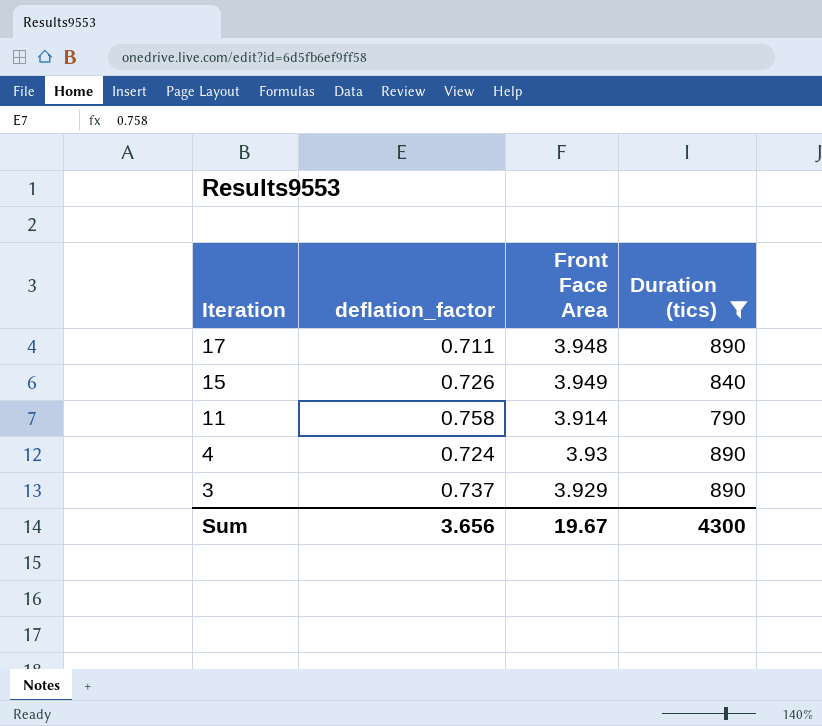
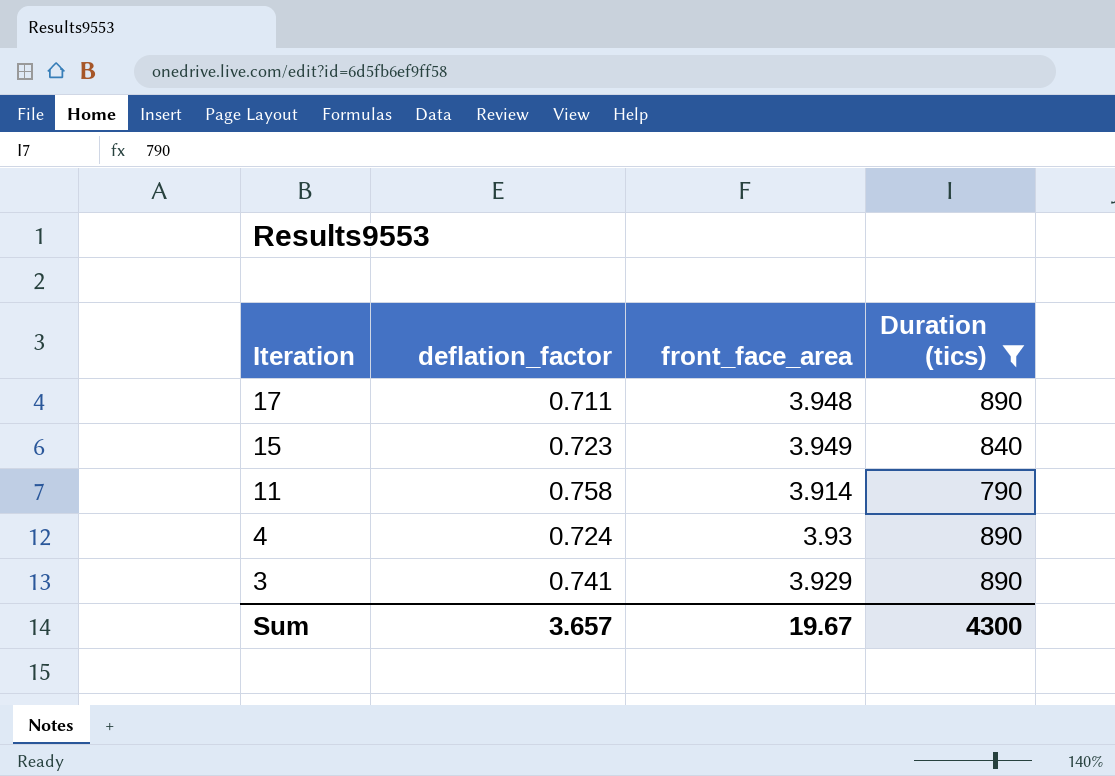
column name: Front Face Area -> front_face_area
15 | deflation_factor: 0.726 -> 0.723
3 | deflation_factor: 0.737 -> 0.741
Sum | deflation_factor: 3.656 -> 3.657

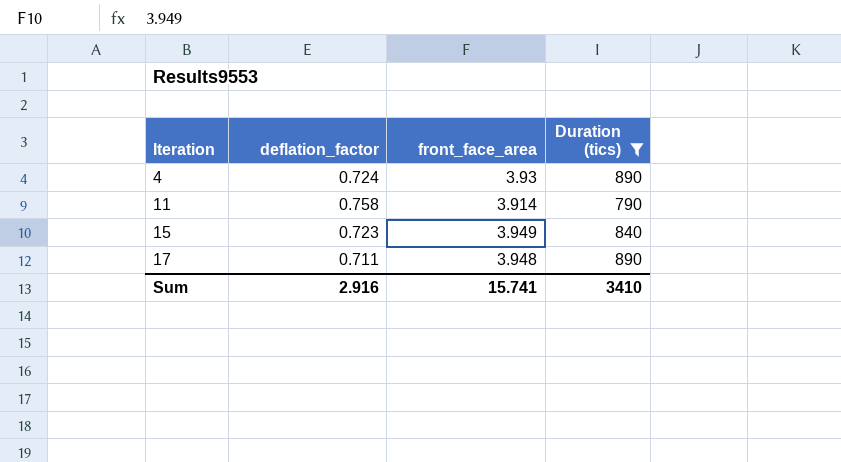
row order: Iteration descending -> Iteration ascending
row 3: 0.741 | 3.929 | 890 -> none
Sum | deflation_factor: 3.657 -> 2.916
Sum | front_face_area: 19.67 -> 15.741
Sum | Duration (tics): 4300 -> 3410

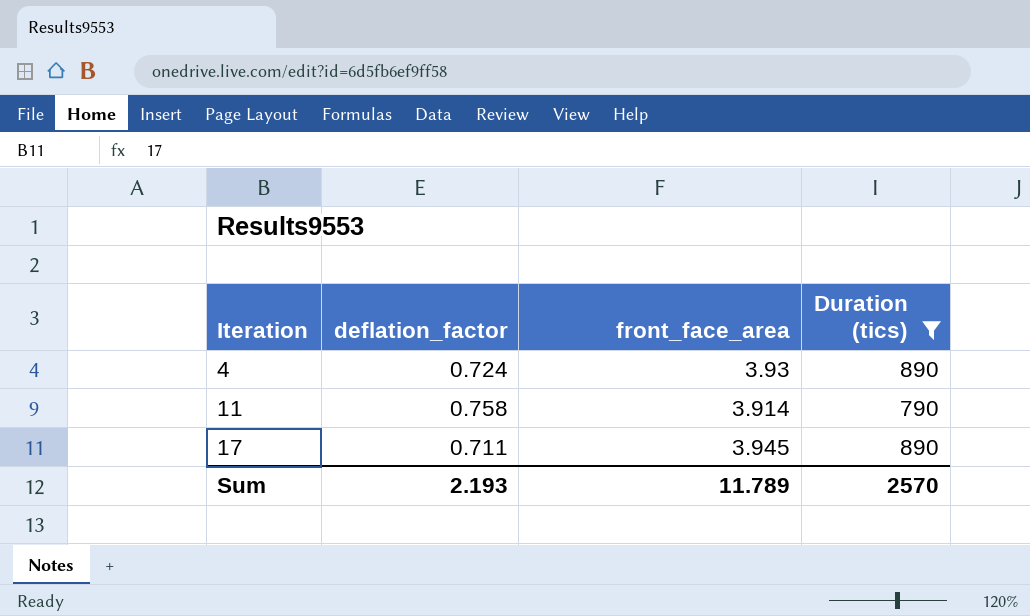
row 15: 0.723 | 3.949 | 840 -> none
17 | front_face_area: 3.948 -> 3.945
Sum | deflation_factor: 2.916 -> 2.193
Sum | front_face_area: 15.741 -> 11.789
Sum | Duration (tics): 3410 -> 2570

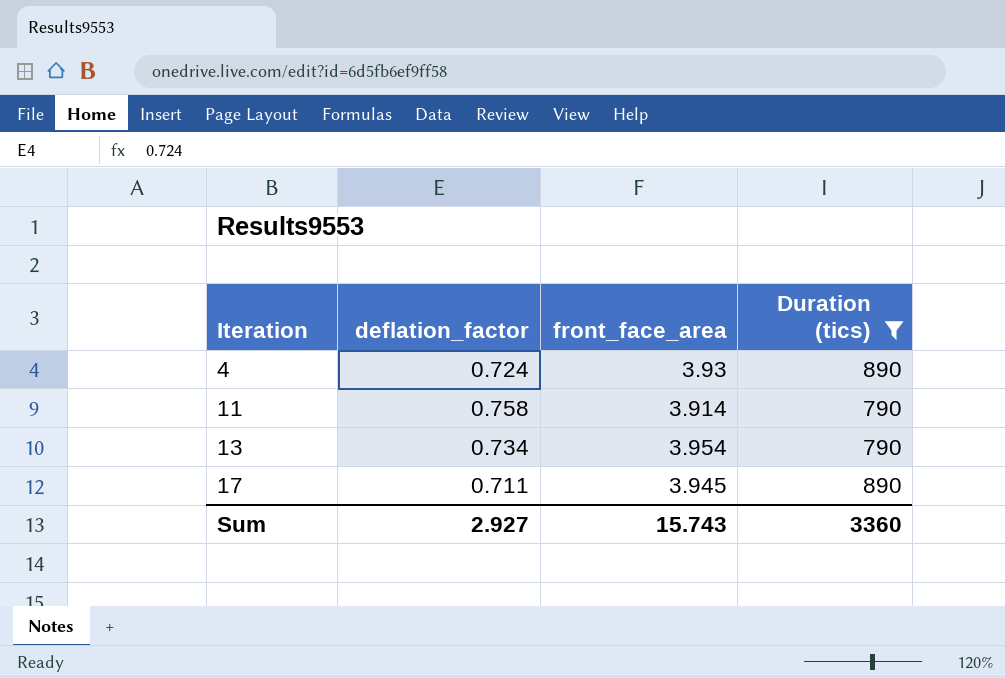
row 13: none -> 0.734 | 3.954 | 790
Sum | deflation_factor: 2.193 -> 2.927
Sum | front_face_area: 11.789 -> 15.743
Sum | Duration (tics): 2570 -> 3360

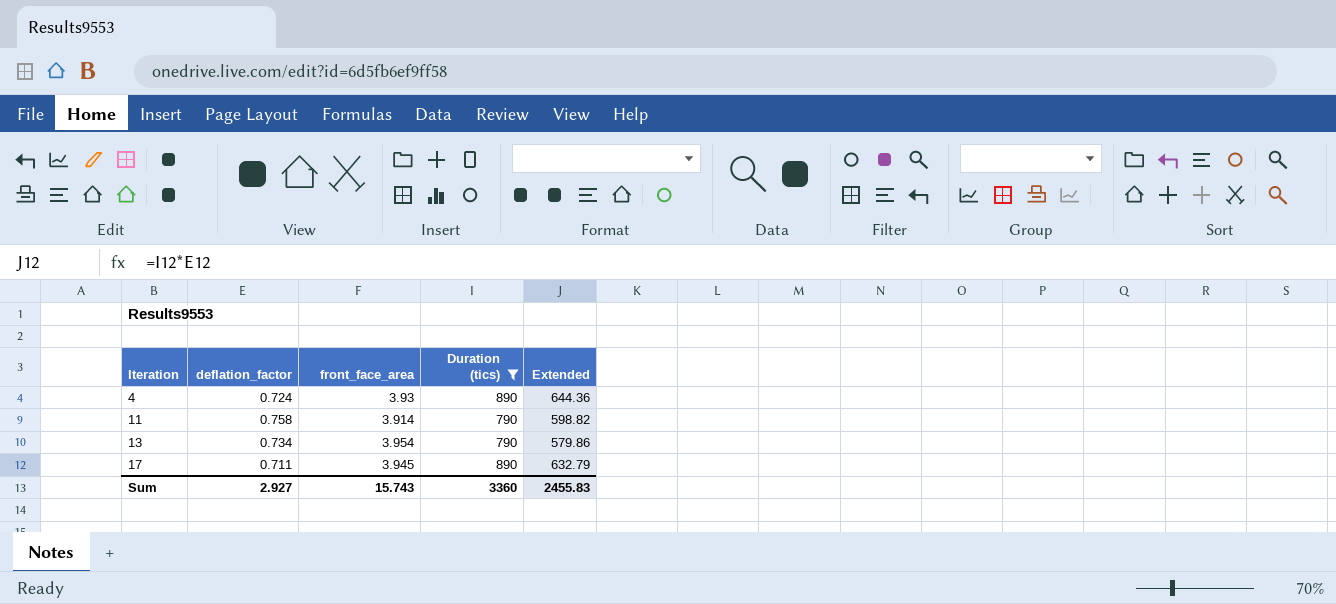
column Extended | formula: none -> [deflation_factor] * [Duration (tics)]

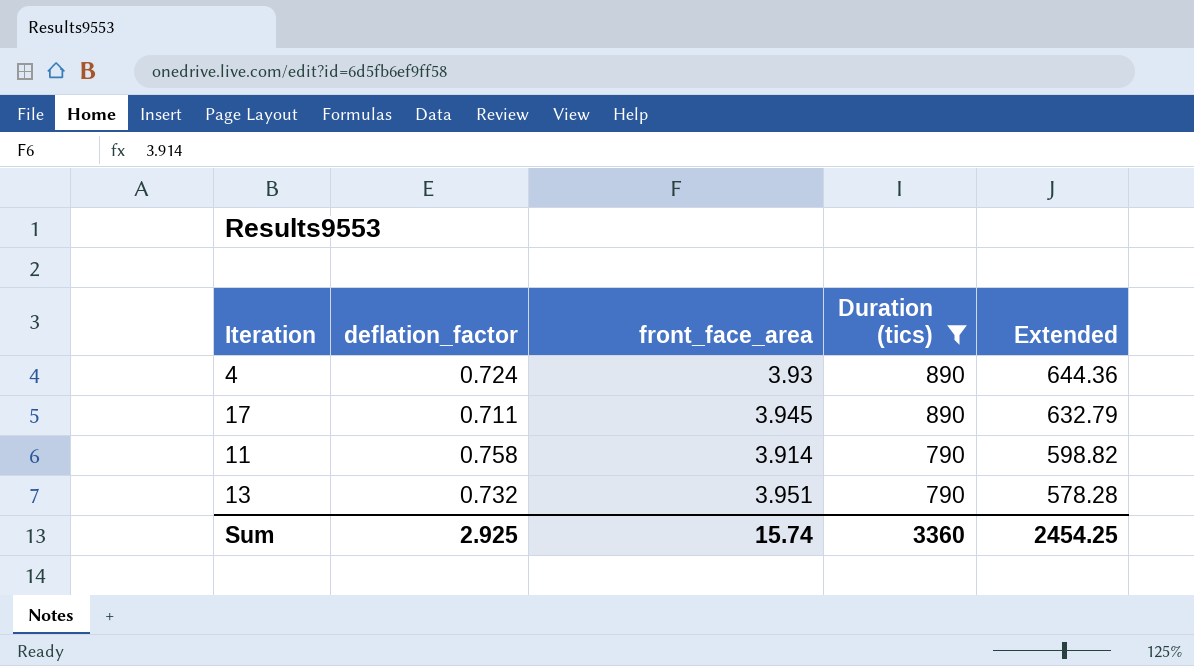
row order: Iteration ascending -> Duration (tics) descending
13 | deflation_factor: 0.734 -> 0.732
13 | front_face_area: 3.954 -> 3.951
13 | Extended: 579.86 -> 578.28
Sum | deflation_factor: 2.927 -> 2.925
Sum | front_face_area: 15.743 -> 15.74
Sum | Extended: 2455.83 -> 2454.25

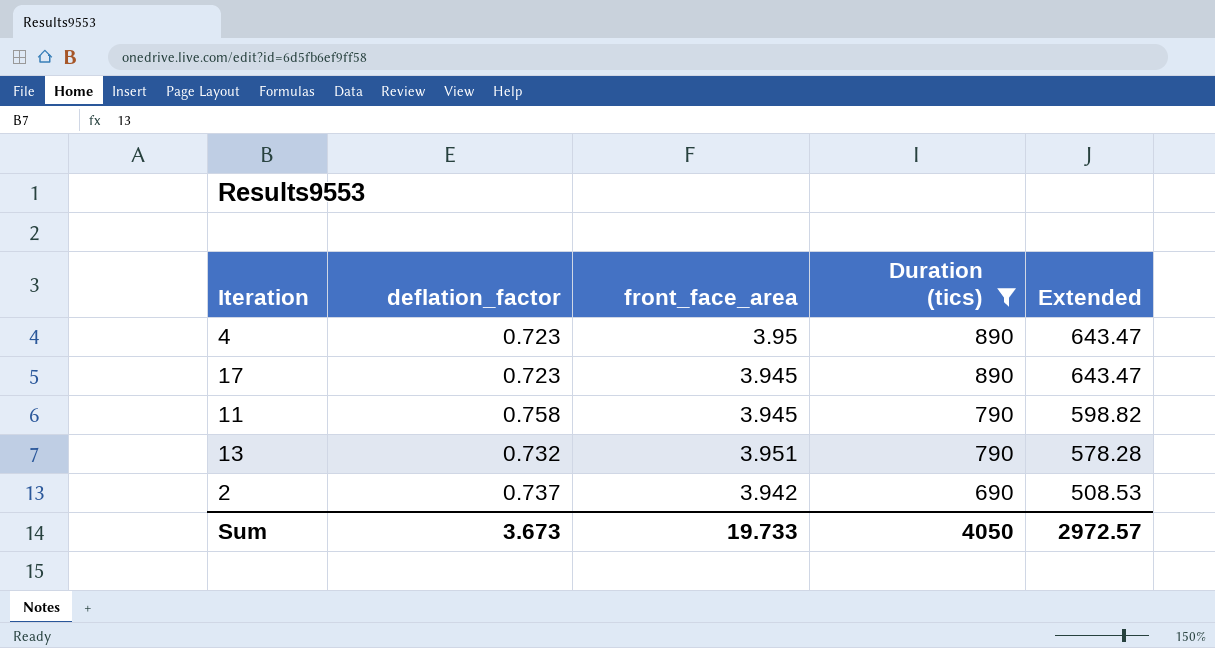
4 | deflation_factor: 0.724 -> 0.723
4 | front_face_area: 3.93 -> 3.95
4 | Extended: 644.36 -> 643.47
17 | deflation_factor: 0.711 -> 0.723
17 | Extended: 632.79 -> 643.47
11 | front_face_area: 3.914 -> 3.945
row 2: none -> 0.737 | 3.942 | 690 | 508.53
Sum | deflation_factor: 2.925 -> 3.673
Sum | front_face_area: 15.74 -> 19.733
Sum | Duration (tics): 3360 -> 4050
Sum | Extended: 2454.25 -> 2972.57

